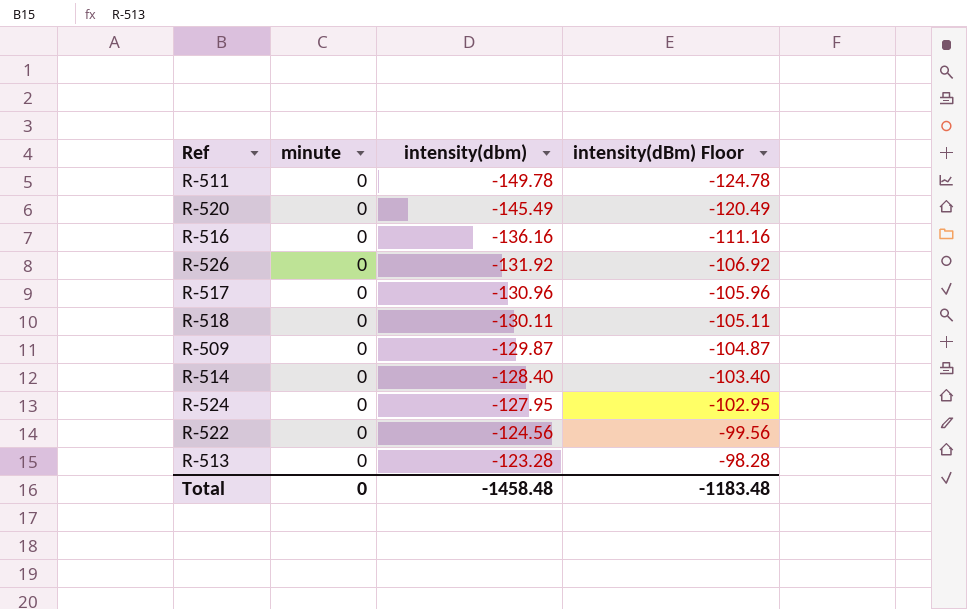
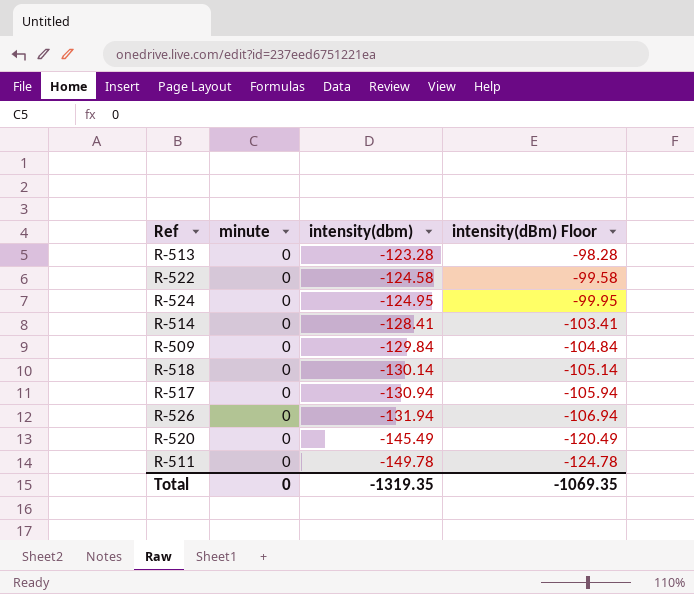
row order: intensity(dbm) ascending -> intensity(dbm) descending
row R-516: 0 | -136.16 | -111.16 -> none
R-522 | intensity(dbm): -124.56 -> -124.58
R-522 | intensity(dBm) Floor: -99.56 -> -99.58
R-524 | intensity(dbm): -127.95 -> -124.95
R-524 | intensity(dBm) Floor: -102.95 -> -99.95
R-514 | intensity(dbm): -128.40 -> -128.41
R-514 | intensity(dBm) Floor: -103.40 -> -103.41
R-509 | intensity(dbm): -129.87 -> -129.84
R-509 | intensity(dBm) Floor: -104.87 -> -104.84
R-518 | intensity(dbm): -130.11 -> -130.14
R-518 | intensity(dBm) Floor: -105.11 -> -105.14
R-517 | intensity(dbm): -130.96 -> -130.94
R-517 | intensity(dBm) Floor: -105.96 -> -105.94
R-526 | intensity(dbm): -131.92 -> -131.94
R-526 | intensity(dBm) Floor: -106.92 -> -106.94
Total | intensity(dbm): -1458.48 -> -1319.35
Total | intensity(dBm) Floor: -1183.48 -> -1069.35

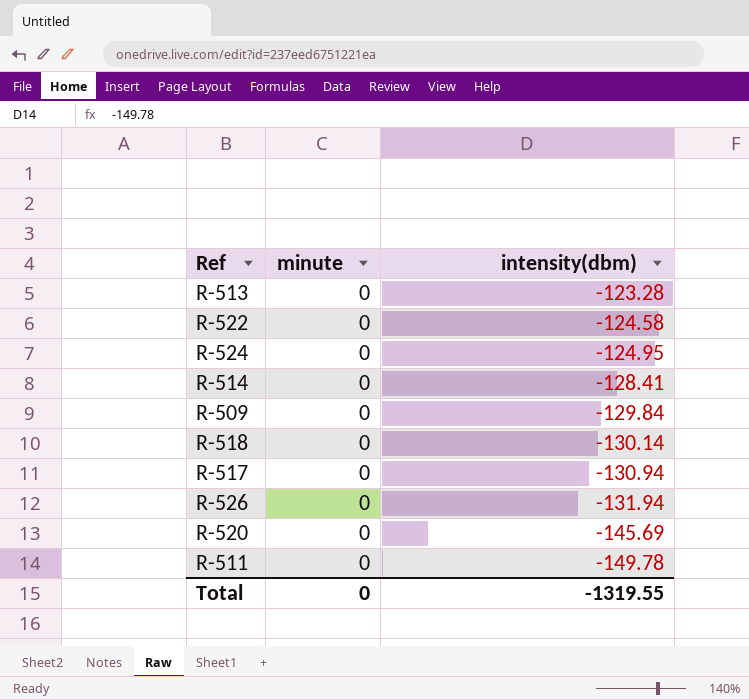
column intensity(dBm) Floor | formula: [intensity(dbm)] + 25 -> none
R-520 | intensity(dbm): -145.49 -> -145.69
Total | intensity(dbm): -1319.35 -> -1319.55

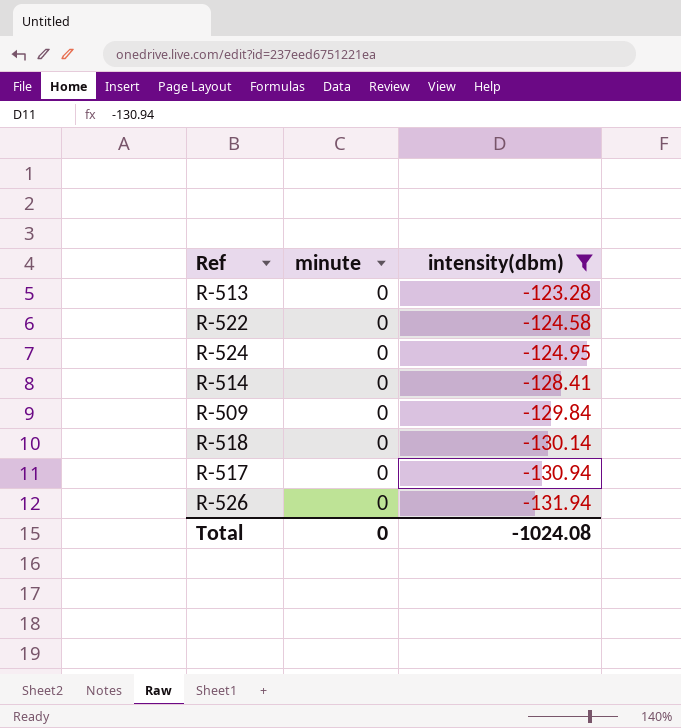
filter: none -> intensity(dbm) >= -131.94
Total | intensity(dbm): -1319.55 -> -1024.08

